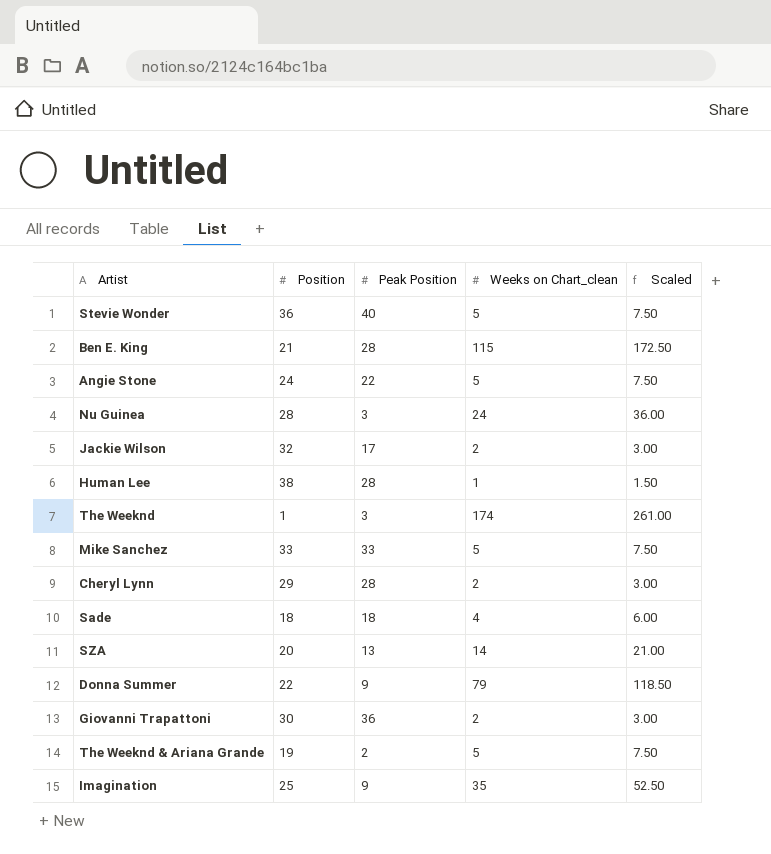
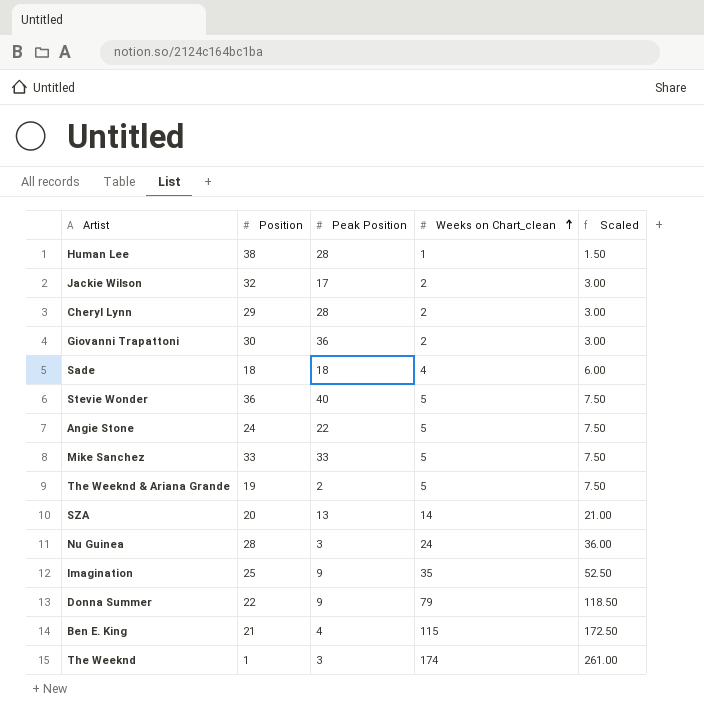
row order: none -> Weeks on Chart_clean ascending
Ben E. King | Peak Position: 28 -> 4

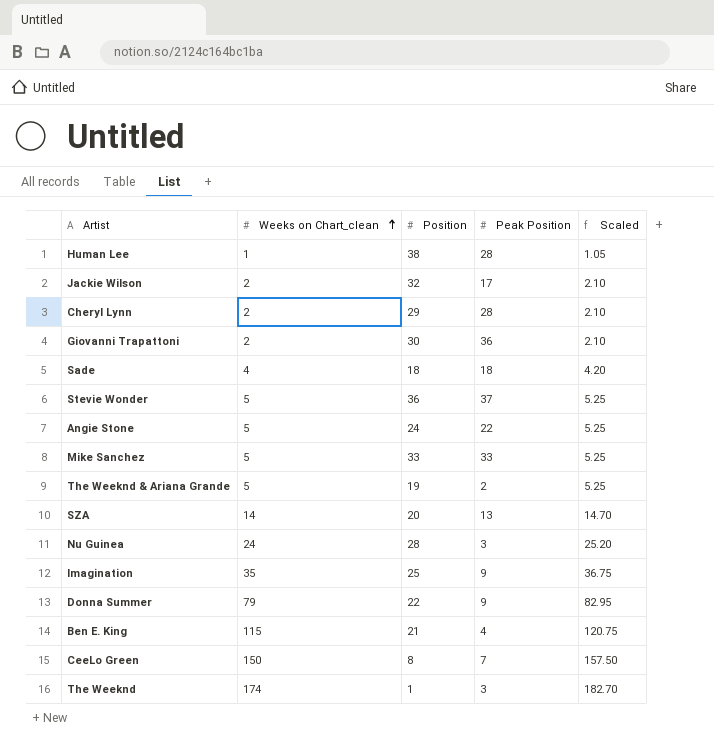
column Weeks on Chart_clean | position: 4 -> 2
column Scaled | formula: [Weeks on Chart_clean] * 1.5 -> [Weeks on Chart_clean] * 1.05
Stevie Wonder | Peak Position: 40 -> 37
row CeeLo Green: none -> 150 | 8 | 7 | 157.50

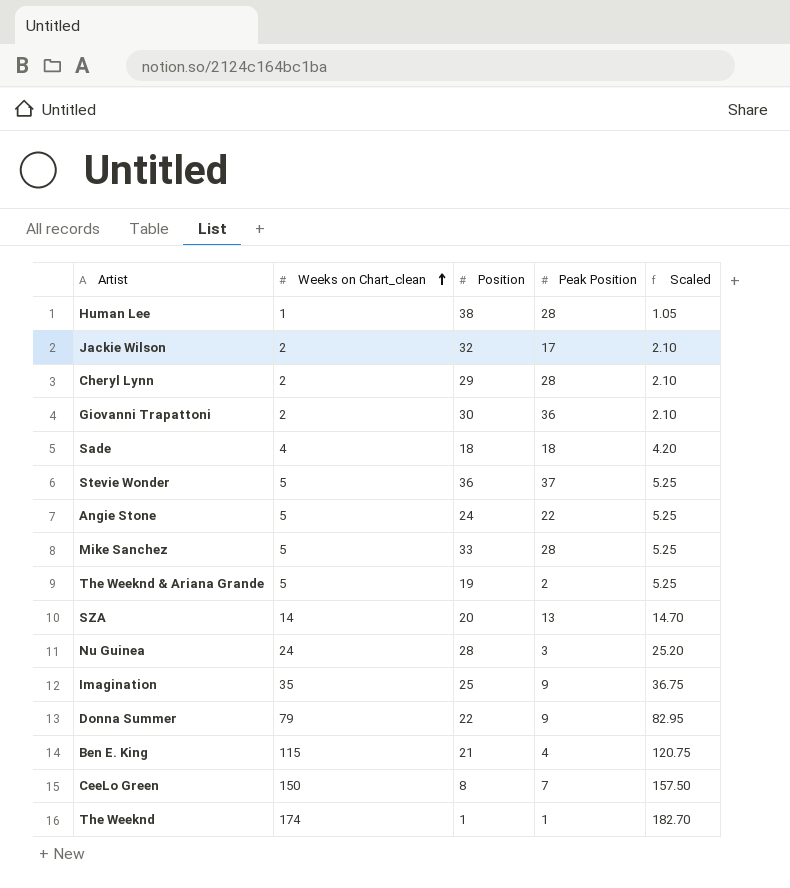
Mike Sanchez | Peak Position: 33 -> 28
The Weeknd | Peak Position: 3 -> 1

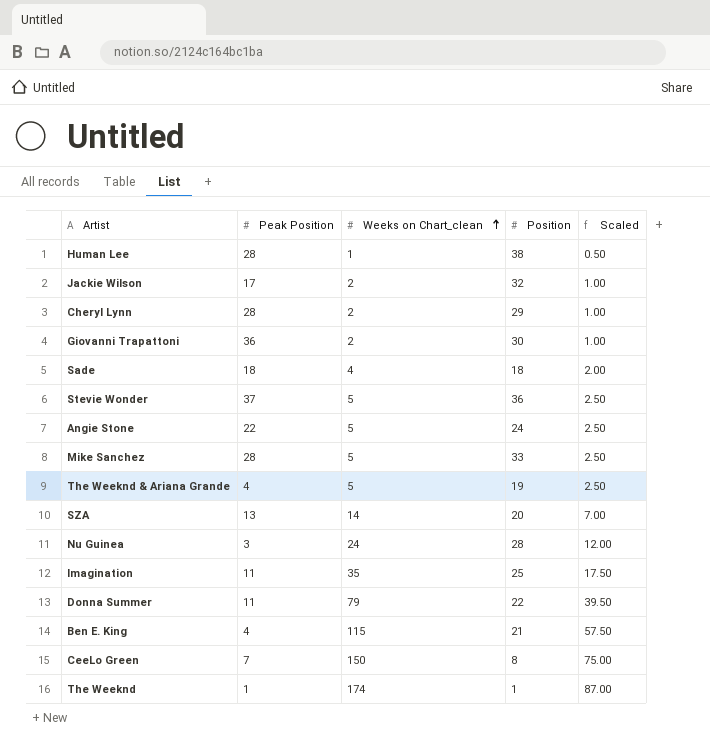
column Peak Position | position: 4 -> 2
column Scaled | formula: [Weeks on Chart_clean] * 1.05 -> [Weeks on Chart_clean] * 0.5
The Weeknd & Ariana Grande | Peak Position: 2 -> 4
Imagination | Peak Position: 9 -> 11
Donna Summer | Peak Position: 9 -> 11

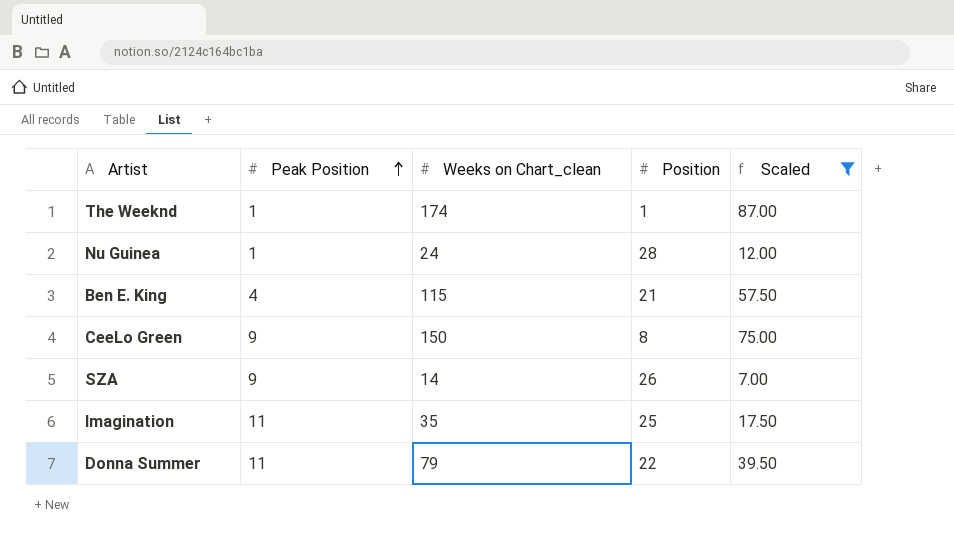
filter: none -> Scaled >= 7.00
row order: Weeks on Chart_clean ascending -> Peak Position ascending
Nu Guinea | Peak Position: 3 -> 1
CeeLo Green | Peak Position: 7 -> 9
SZA | Peak Position: 13 -> 9
SZA | Position: 20 -> 26

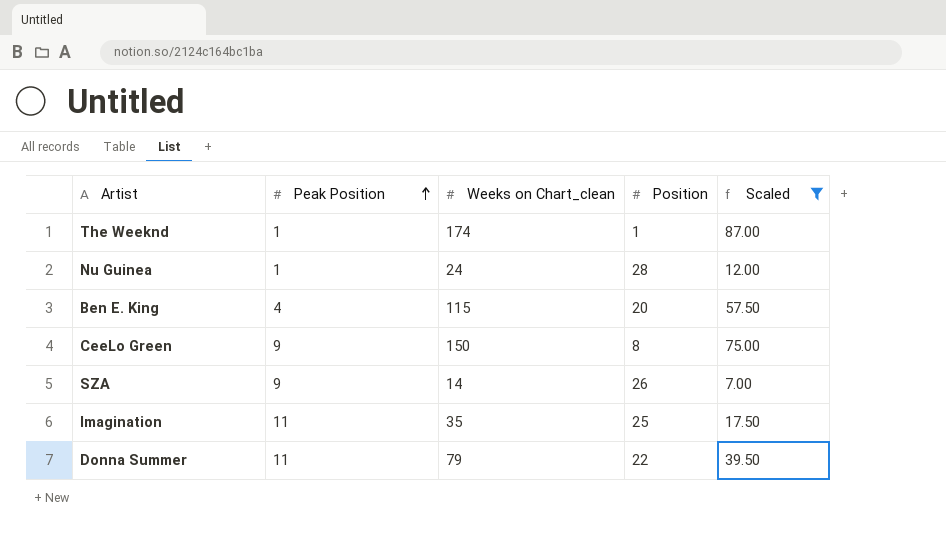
Ben E. King | Position: 21 -> 20

